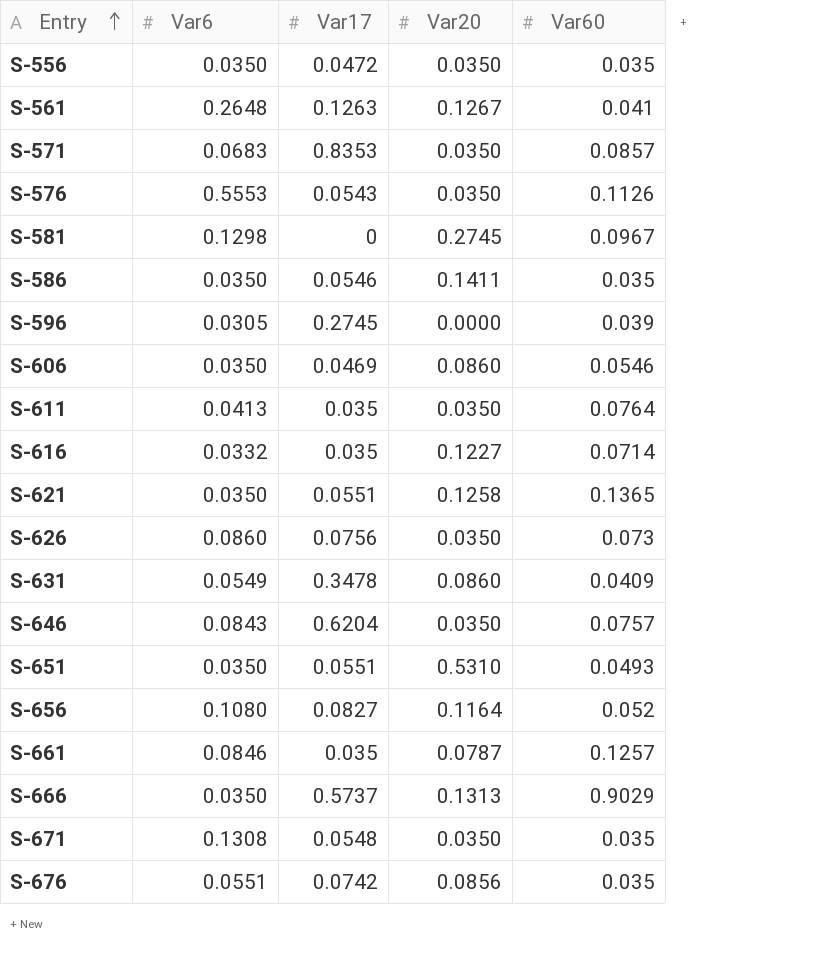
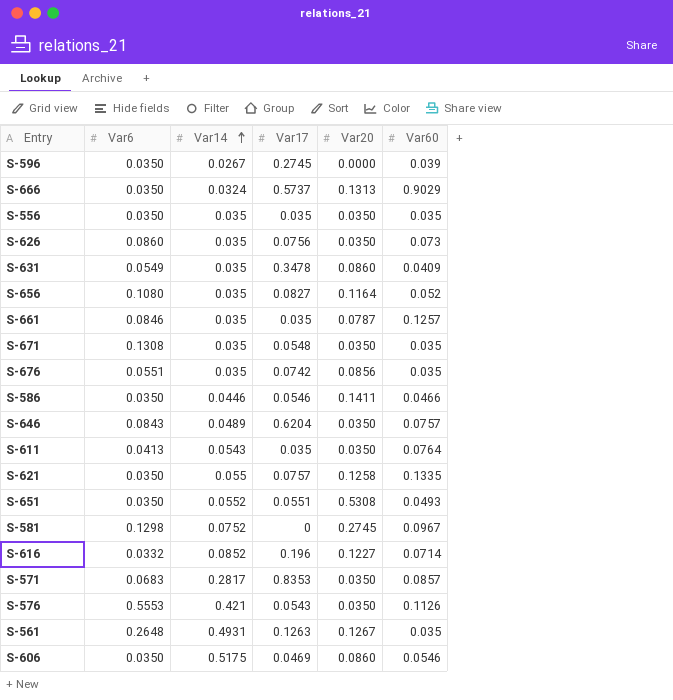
row order: Entry ascending -> Var14 ascending
column Var14 | position: none -> 3
S-596 | Var6: 0.0305 -> 0.0350
S-556 | Var17: 0.0472 -> 0.035
S-586 | Var60: 0.035 -> 0.0466
S-621 | Var17: 0.0551 -> 0.0757
S-621 | Var60: 0.1365 -> 0.1335
S-651 | Var20: 0.5310 -> 0.5308
S-616 | Var17: 0.035 -> 0.196
S-561 | Var60: 0.041 -> 0.035

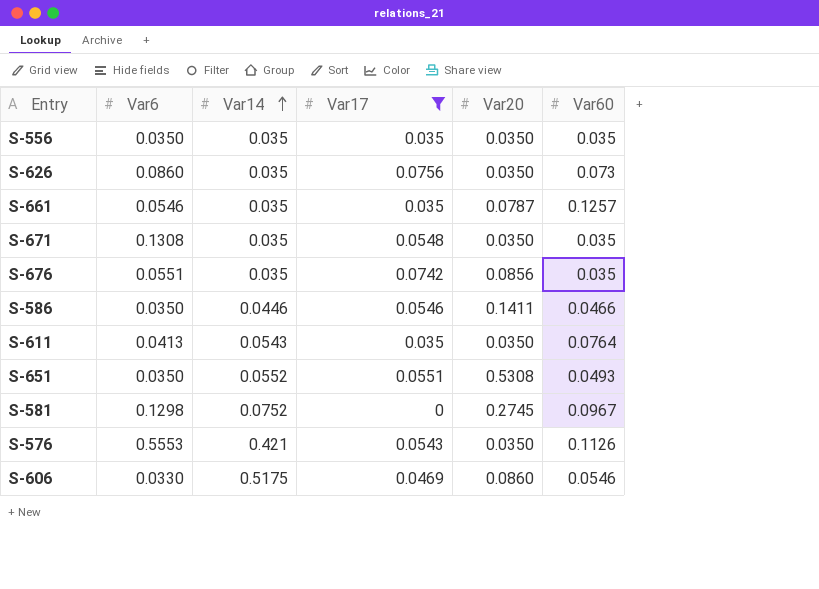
filter: none -> Var17 <= 0.0756
S-661 | Var6: 0.0846 -> 0.0546
S-606 | Var6: 0.0350 -> 0.0330

